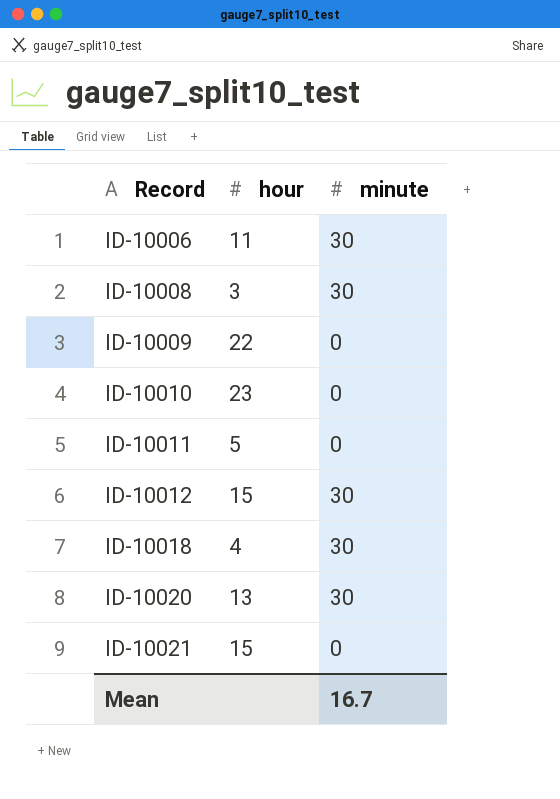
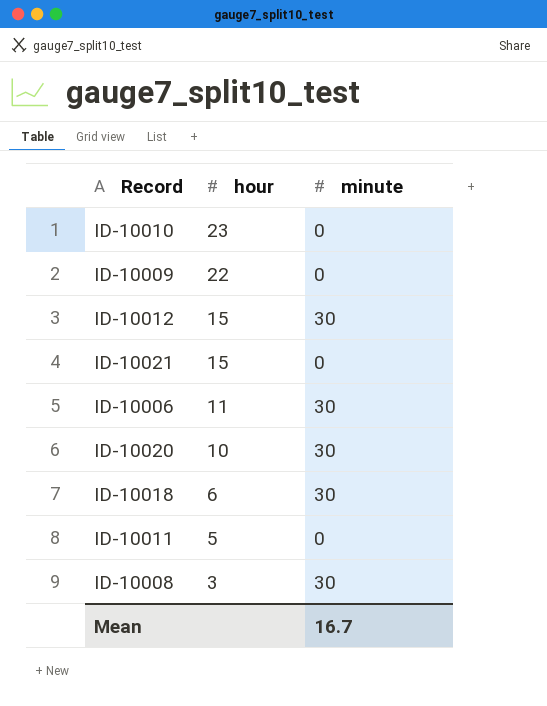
row order: Record ascending -> hour descending
ID-10020 | hour: 13 -> 10
ID-10018 | hour: 4 -> 6

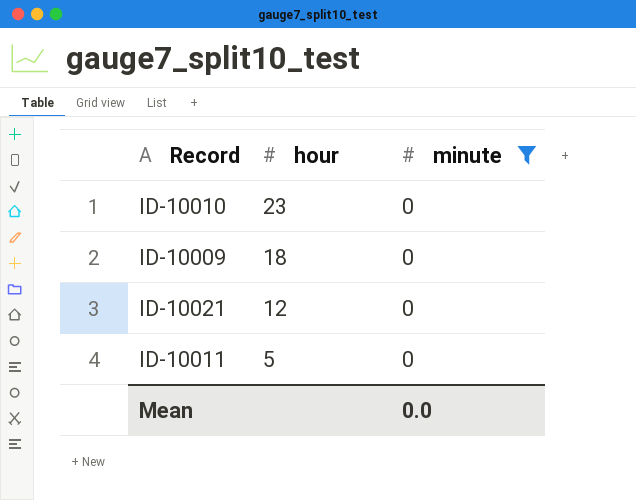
filter: none -> minute = 0
ID-10009 | hour: 22 -> 18
ID-10021 | hour: 15 -> 12
Mean | minute: 16.7 -> 0.0

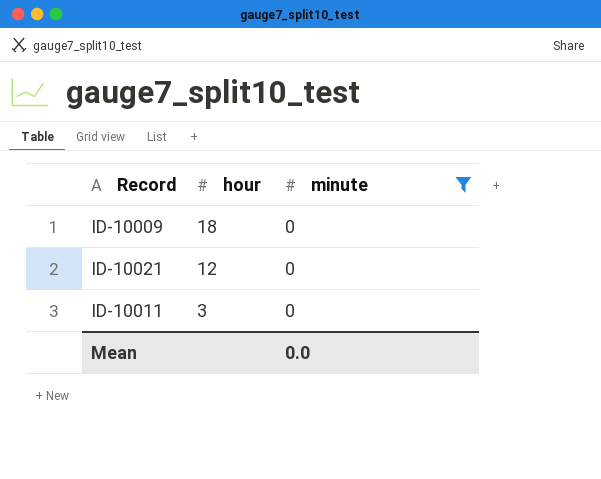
row ID-10010: 23 | 0 -> none
ID-10011 | hour: 5 -> 3

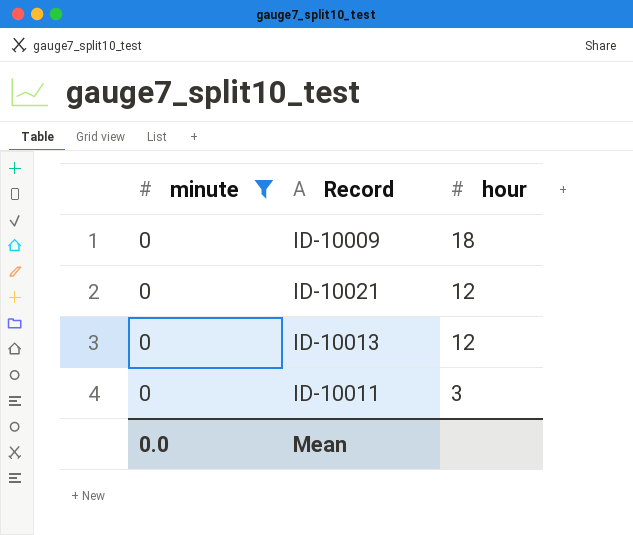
column minute | position: 3 -> 1
row ID-10013: none -> 0 | 12

